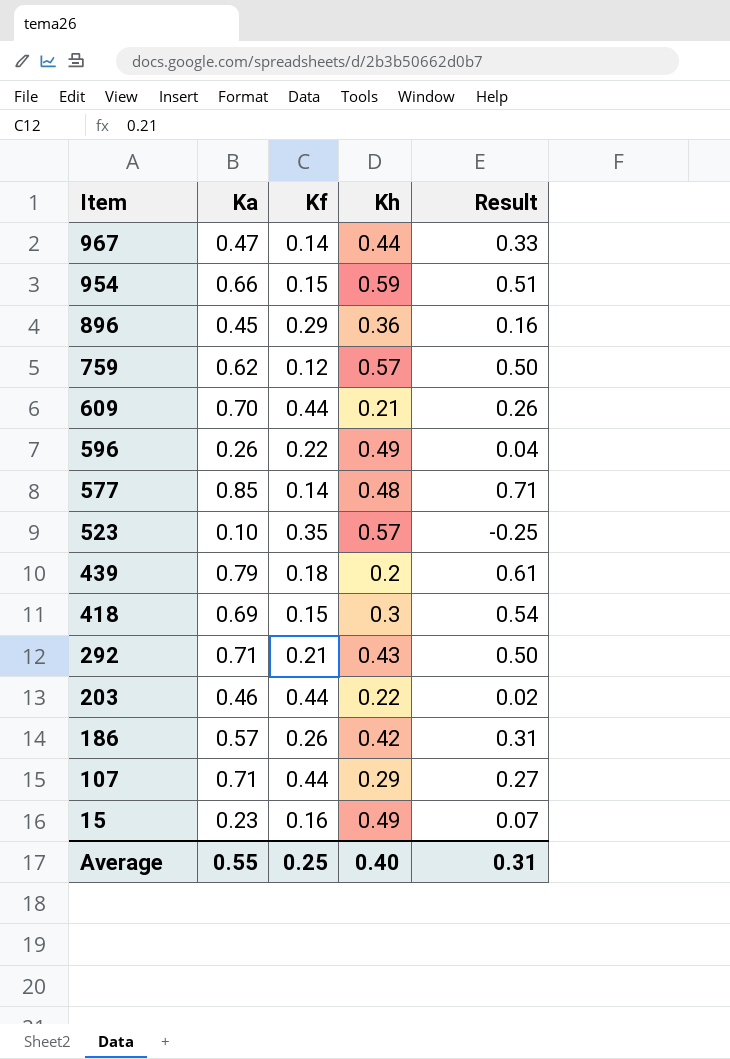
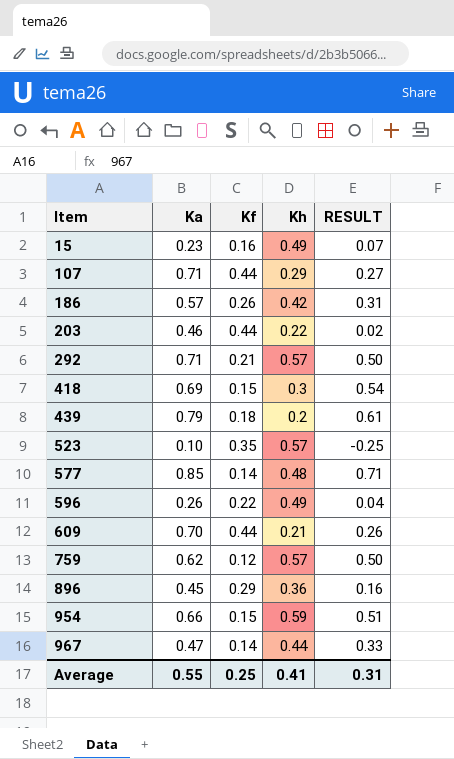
row order: Item descending -> Item ascending
column name: Result -> RESULT
292 | Kh: 0.43 -> 0.57
Average | Kh: 0.40 -> 0.41

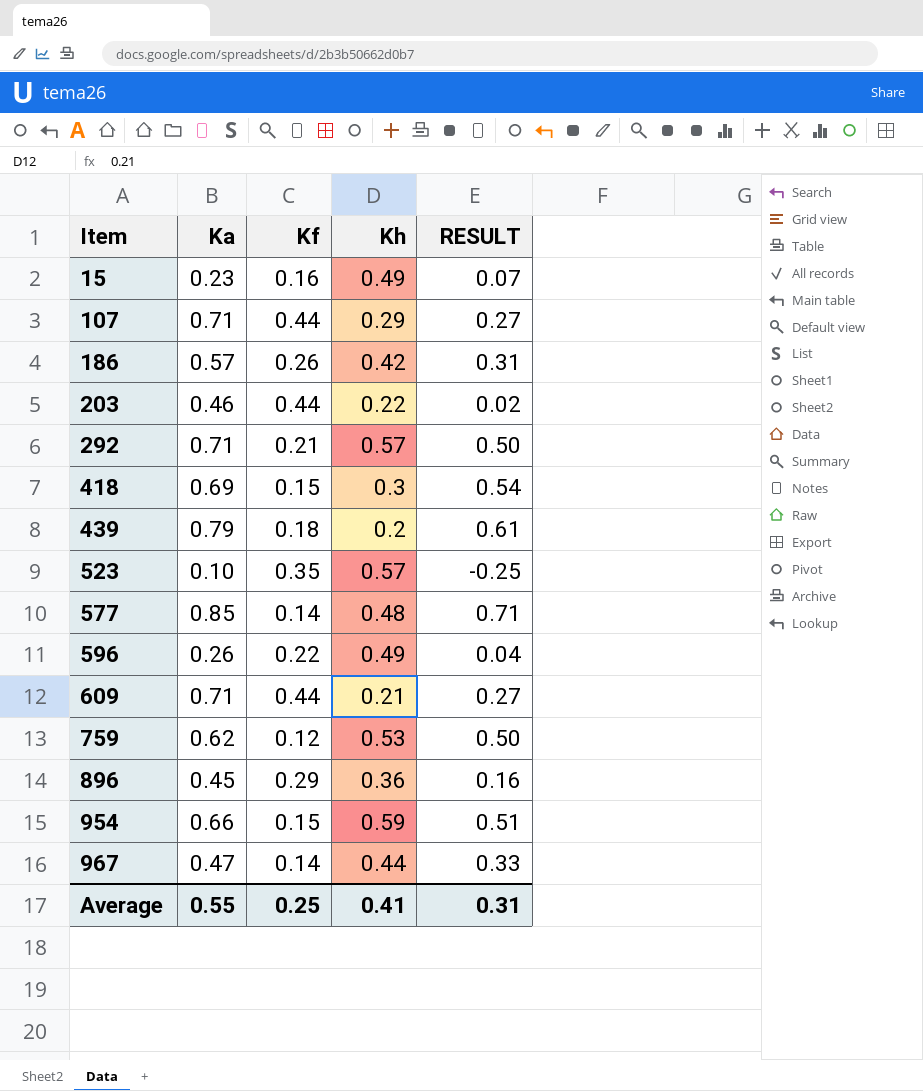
609 | Ka: 0.70 -> 0.71
609 | RESULT: 0.26 -> 0.27
759 | Kh: 0.57 -> 0.53

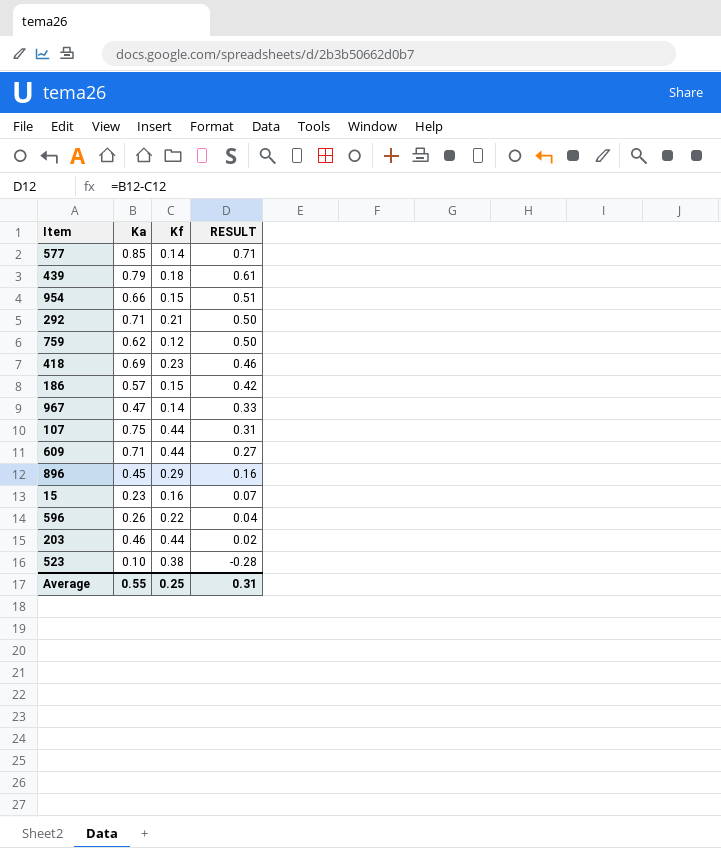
row order: Item ascending -> RESULT descending
column Kh | position: 4 -> none
418 | Kf: 0.15 -> 0.23
418 | RESULT: 0.54 -> 0.46
186 | Kf: 0.26 -> 0.15
186 | RESULT: 0.31 -> 0.42
107 | Ka: 0.71 -> 0.75
107 | RESULT: 0.27 -> 0.31
523 | Kf: 0.35 -> 0.38
523 | RESULT: -0.25 -> -0.28

